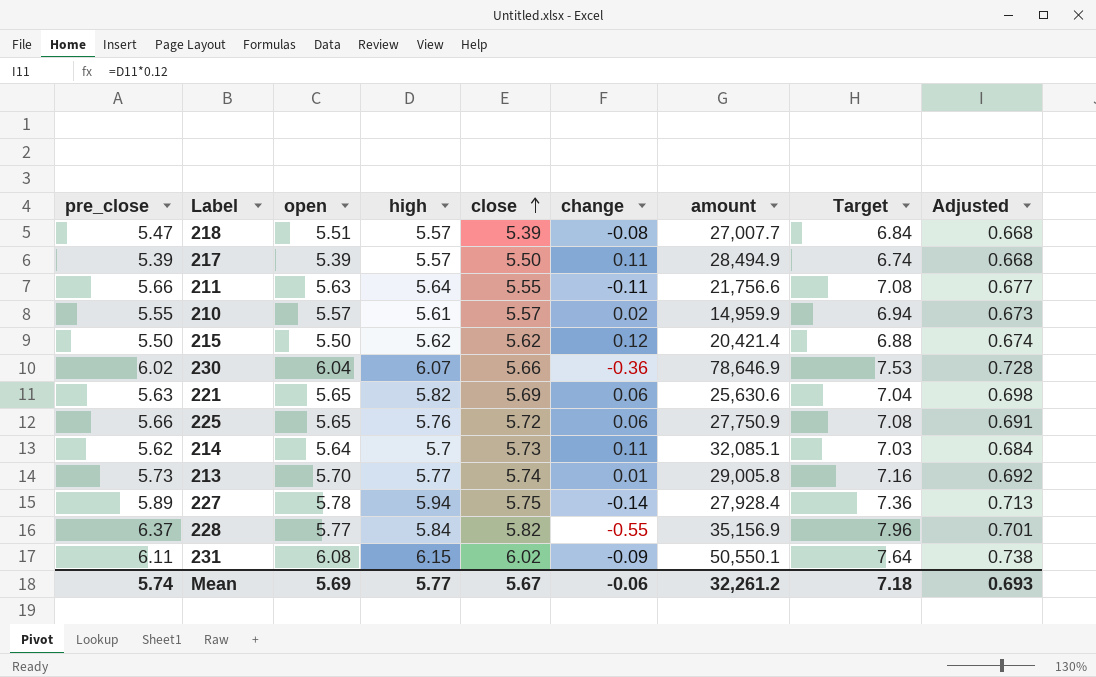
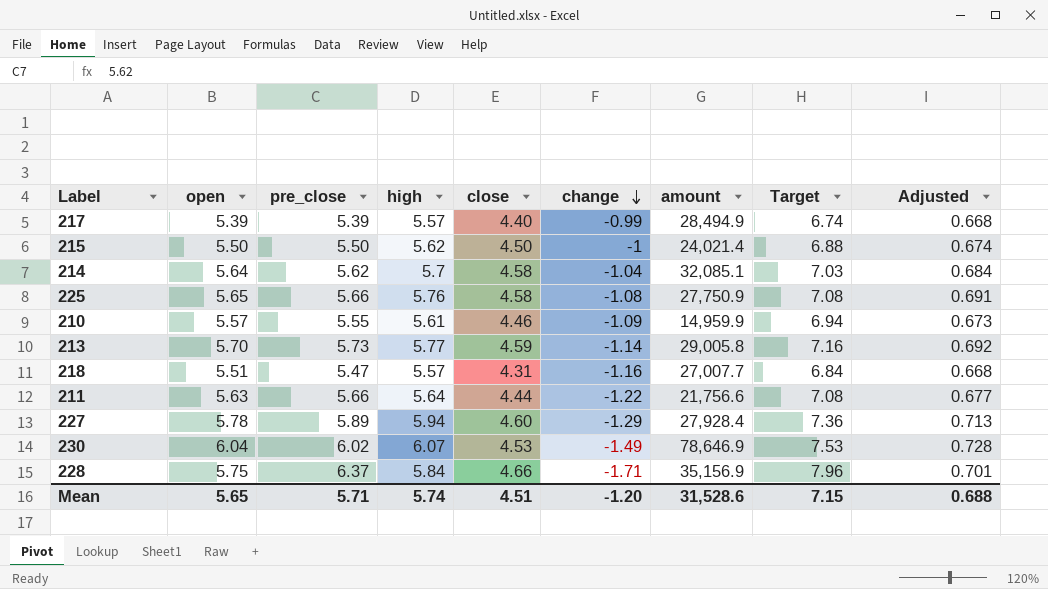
row order: close ascending -> change descending
column pre_close | position: 1 -> 3
row 221: 5.63 | 5.65 | 5.82 | 5.69 | 0.06 | 25,630.6 | 7.04 | 0.698 -> none
row 231: 6.11 | 6.08 | 6.15 | 6.02 | -0.09 | 50,550.1 | 7.64 | 0.738 -> none
217 | close: 5.50 -> 4.40
217 | change: 0.11 -> -0.99
215 | close: 5.62 -> 4.50
215 | change: 0.12 -> -1
215 | amount: 20,421.4 -> 24,021.4
214 | close: 5.73 -> 4.58
214 | change: 0.11 -> -1.04
225 | close: 5.72 -> 4.58
225 | change: 0.06 -> -1.08
210 | close: 5.57 -> 4.46
210 | change: 0.02 -> -1.09
213 | close: 5.74 -> 4.59
213 | change: 0.01 -> -1.14
218 | close: 5.39 -> 4.31
218 | change: -0.08 -> -1.16
211 | close: 5.55 -> 4.44
211 | change: -0.11 -> -1.22
227 | close: 5.75 -> 4.60
227 | change: -0.14 -> -1.29
230 | close: 5.66 -> 4.53
230 | change: -0.36 -> -1.49
228 | open: 5.77 -> 5.75
228 | close: 5.82 -> 4.66
228 | change: -0.55 -> -1.71
Mean | open: 5.69 -> 5.65
Mean | pre_close: 5.74 -> 5.71
Mean | high: 5.77 -> 5.74
Mean | close: 5.67 -> 4.51
Mean | change: -0.06 -> -1.20
Mean | amount: 32,261.2 -> 31,528.6
Mean | Target: 7.18 -> 7.15
Mean | Adjusted: 0.693 -> 0.688

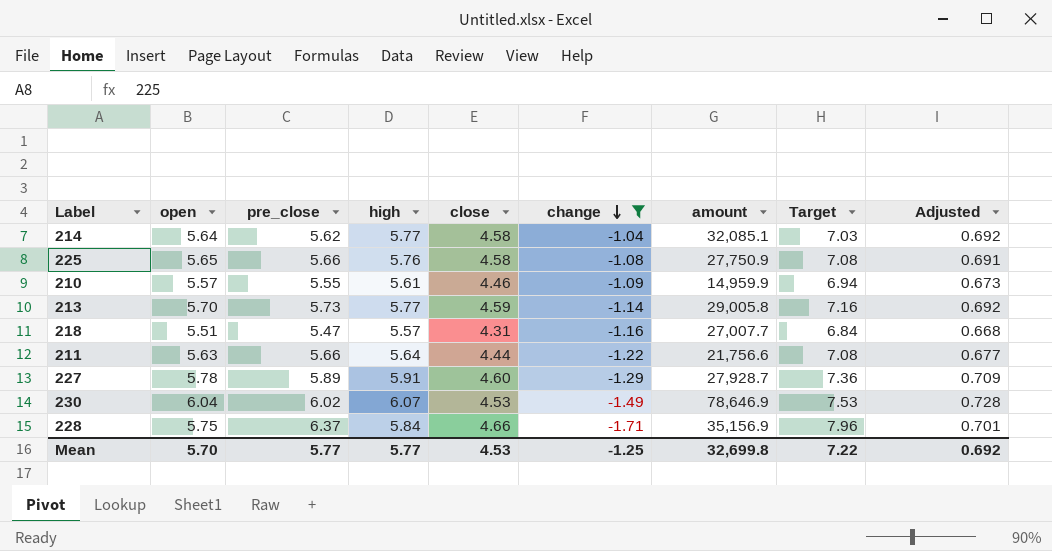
filter: none -> change <= -1.04
214 | high: 5.7 -> 5.77
214 | Adjusted: 0.684 -> 0.692
227 | high: 5.94 -> 5.91
227 | amount: 27,928.4 -> 27,928.7
227 | Adjusted: 0.713 -> 0.709
Mean | open: 5.65 -> 5.70
Mean | pre_close: 5.71 -> 5.77
Mean | high: 5.74 -> 5.77
Mean | close: 4.51 -> 4.53
Mean | change: -1.20 -> -1.25
Mean | amount: 31,528.6 -> 32,699.8
Mean | Target: 7.15 -> 7.22
Mean | Adjusted: 0.688 -> 0.692

